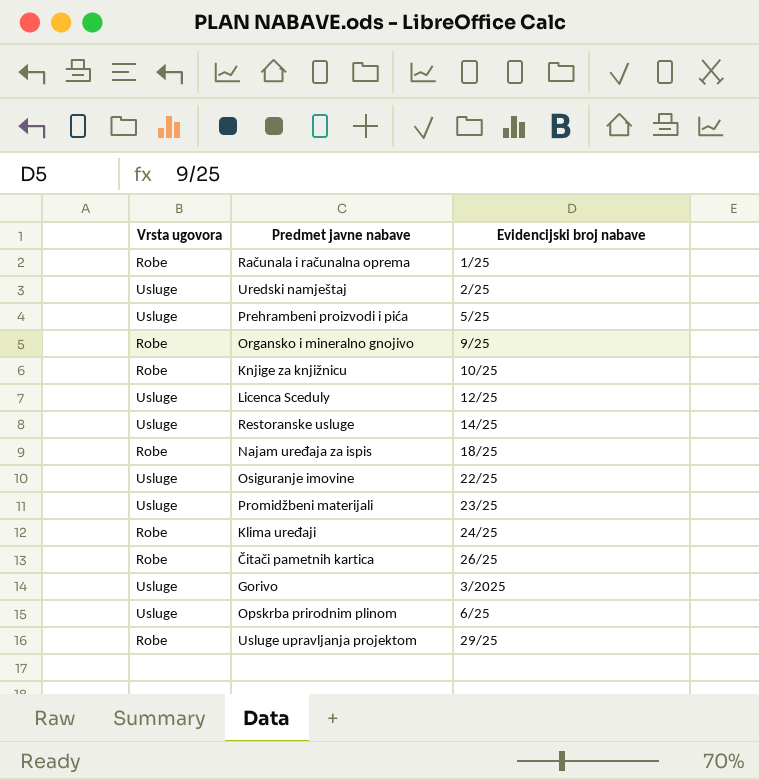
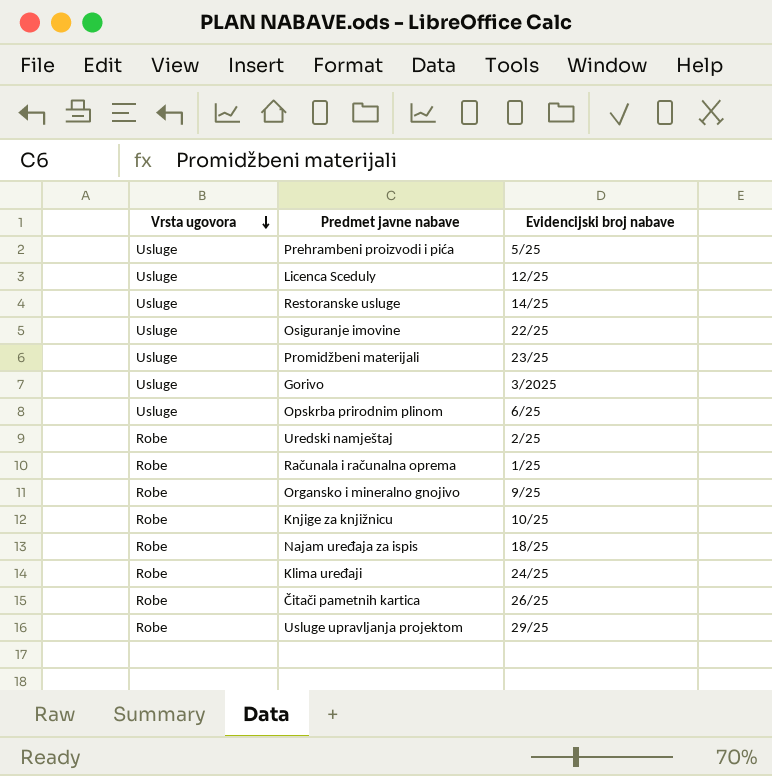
row order: none -> Vrsta ugovora descending
Uredski namještaj | Vrsta ugovora: Usluge -> Robe

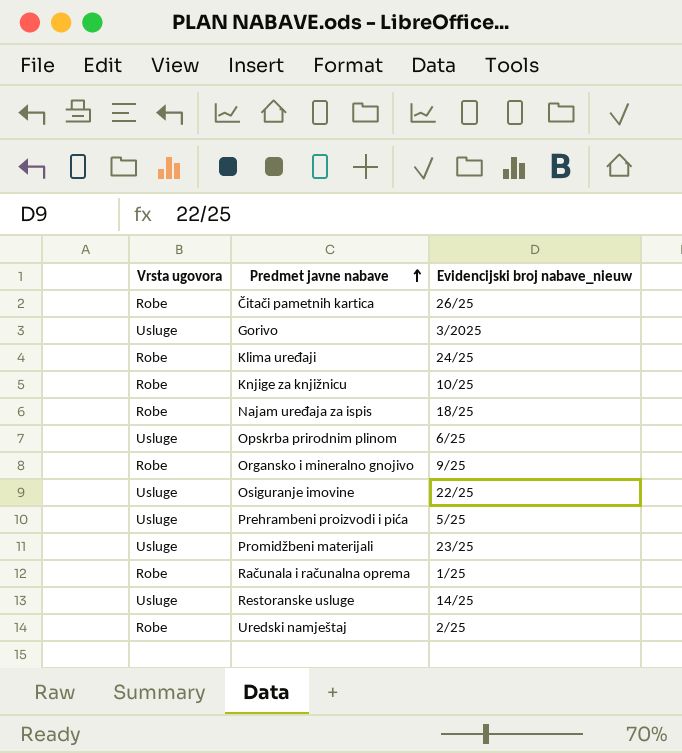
row order: Vrsta ugovora descending -> Predmet javne nabave ascending
column name: Evidencijski broj nabave -> Evidencijski broj nabave_nieuw
row Licenca Sceduly: Usluge | 12/25 -> none
row Usluge upravljanja projektom: Robe | 29/25 -> none

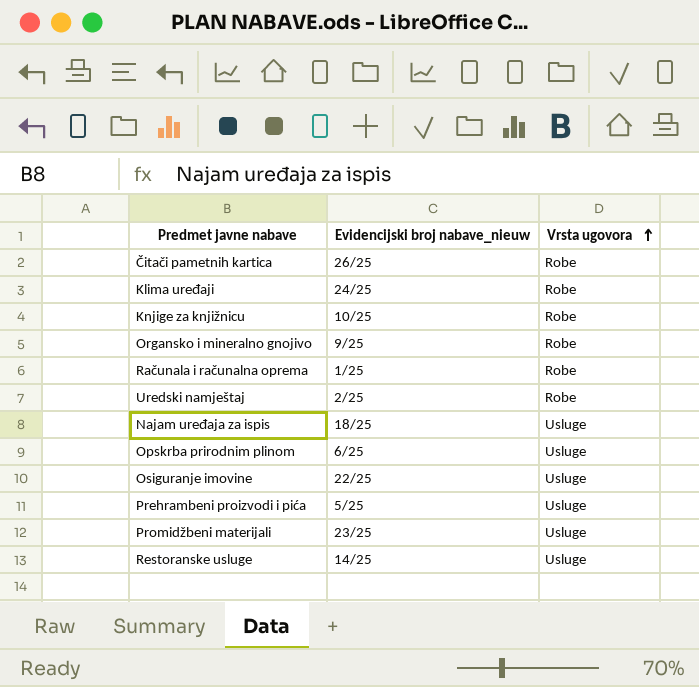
row order: Predmet javne nabave ascending -> Vrsta ugovora ascending
column Vrsta ugovora | position: 1 -> 3
row Gorivo: Usluge | 3/2025 -> none
Najam uređaja za ispis | Vrsta ugovora: Robe -> Usluge

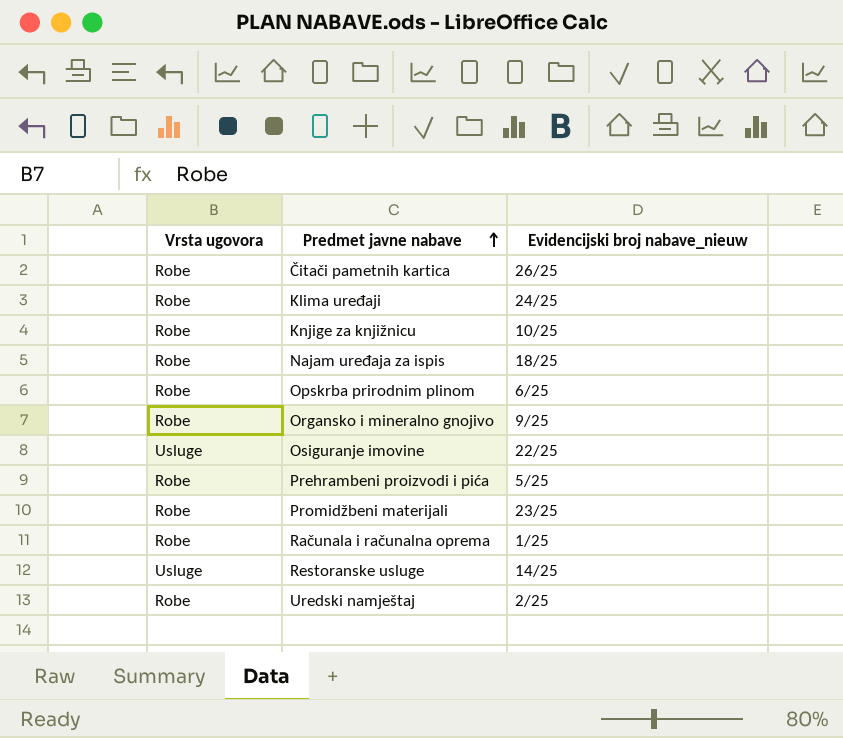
row order: Vrsta ugovora ascending -> Predmet javne nabave ascending
column Vrsta ugovora | position: 3 -> 1
Najam uređaja za ispis | Vrsta ugovora: Usluge -> Robe
Opskrba prirodnim plinom | Vrsta ugovora: Usluge -> Robe
Prehrambeni proizvodi i pića | Vrsta ugovora: Usluge -> Robe
Promidžbeni materijali | Vrsta ugovora: Usluge -> Robe

